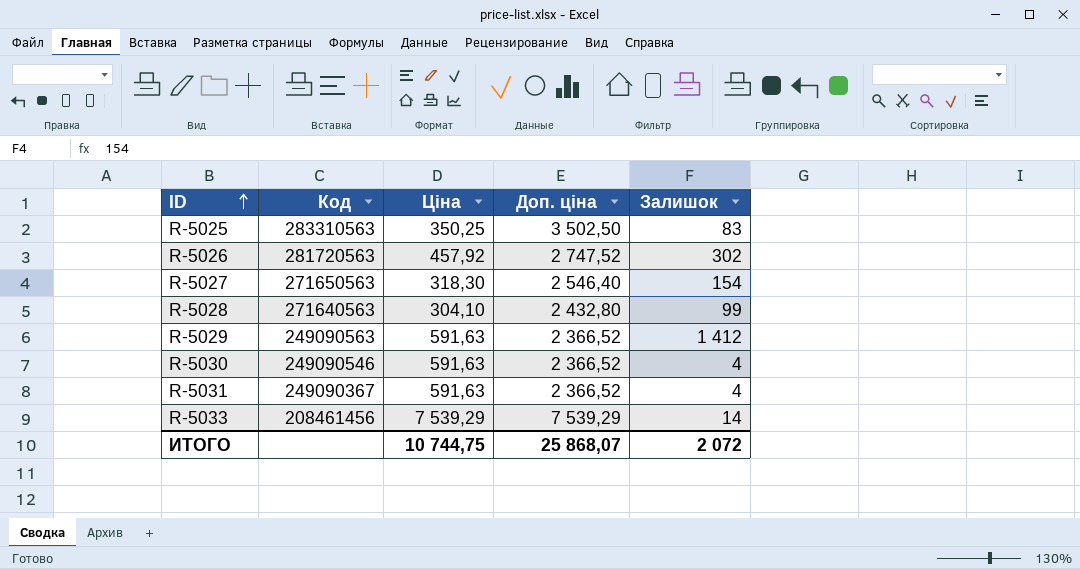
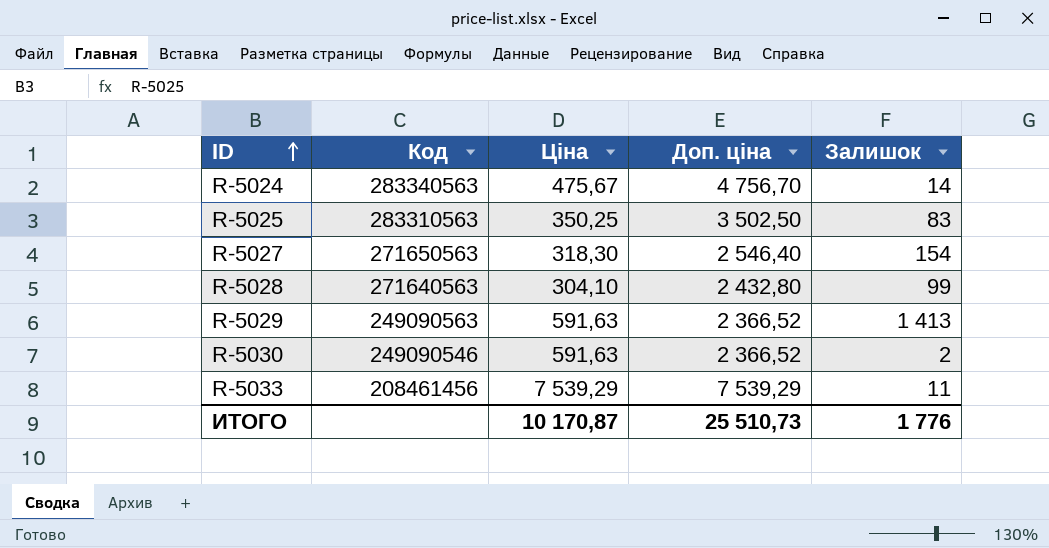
row R-5026: 281720563 | 457,92 | 2 747,52 | 302 -> none
row R-5031: 249090367 | 591,63 | 2 366,52 | 4 -> none
row R-5024: none -> 283340563 | 475,67 | 4 756,70 | 14
R-5029 | Залишок: 1 412 -> 1 413
R-5030 | Залишок: 4 -> 2
R-5033 | Залишок: 14 -> 11
ИТОГО | Ціна: 10 744,75 -> 10 170,87
ИТОГО | Доп. ціна: 25 868,07 -> 25 510,73
ИТОГО | Залишок: 2 072 -> 1 776

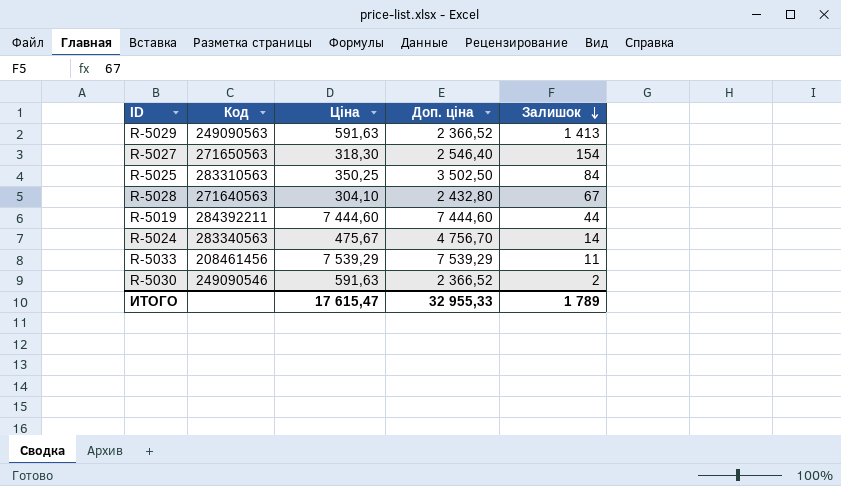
row order: ID ascending -> Залишок descending
R-5025 | Залишок: 83 -> 84
R-5028 | Залишок: 99 -> 67
row R-5019: none -> 284392211 | 7 444,60 | 7 444,60 | 44
ИТОГО | Ціна: 10 170,87 -> 17 615,47
ИТОГО | Доп. ціна: 25 510,73 -> 32 955,33
ИТОГО | Залишок: 1 776 -> 1 789

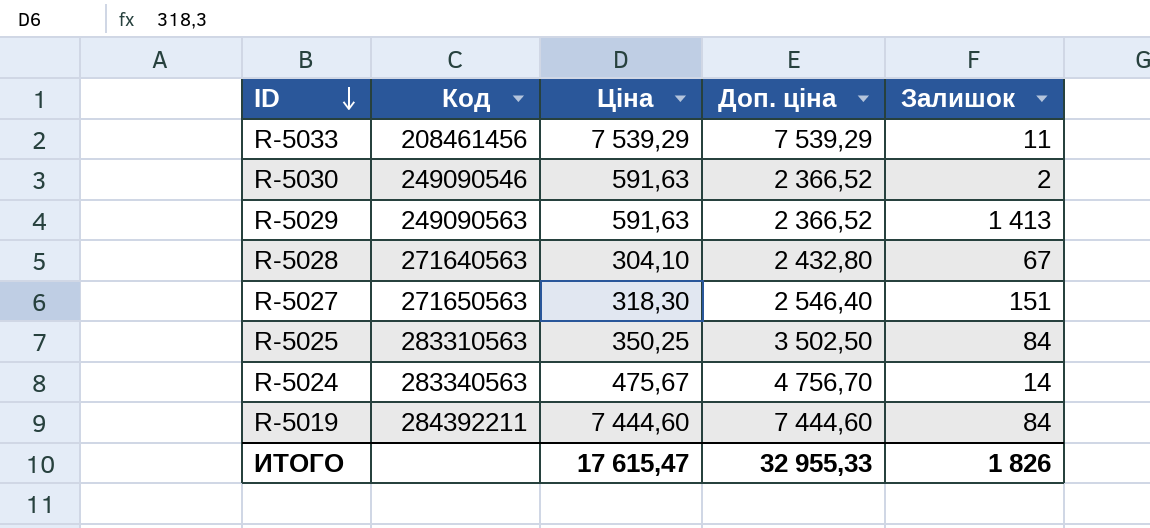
row order: Залишок descending -> ID descending
R-5027 | Залишок: 154 -> 151
R-5019 | Залишок: 44 -> 84
ИТОГО | Залишок: 1 789 -> 1 826

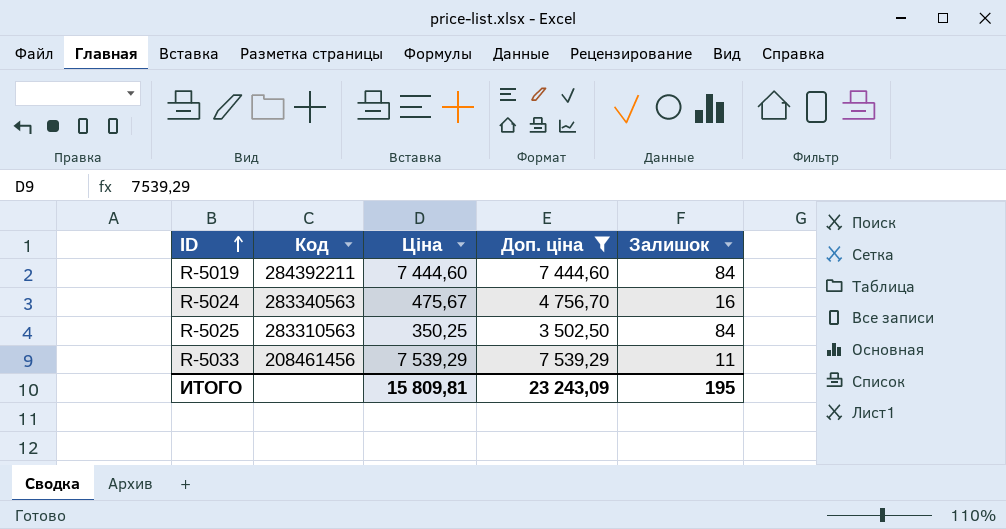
filter: none -> Доп. ціна >= 3 502,50
row order: ID descending -> ID ascending
R-5024 | Залишок: 14 -> 16
ИТОГО | Ціна: 17 615,47 -> 15 809,81
ИТОГО | Доп. ціна: 32 955,33 -> 23 243,09
ИТОГО | Залишок: 1 826 -> 195

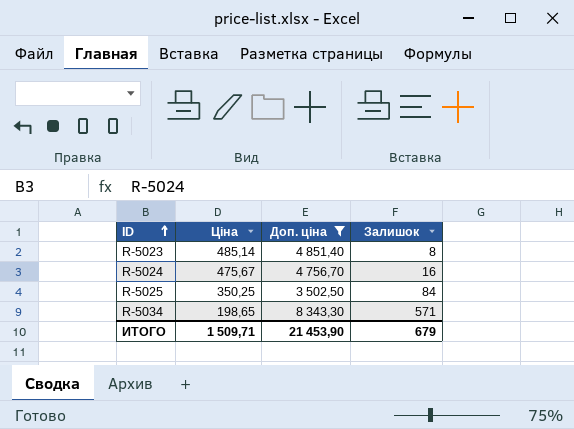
column Код | position: 2 -> none
row R-5019: 284392211 | 7 444,60 | 7 444,60 | 84 -> none
row R-5033: 208461456 | 7 539,29 | 7 539,29 | 11 -> none
row R-5023: none -> 485,14 | 4 851,40 | 8
row R-5034: none -> 198,65 | 8 343,30 | 571
ИТОГО | Ціна: 15 809,81 -> 1 509,71
ИТОГО | Доп. ціна: 23 243,09 -> 21 453,90
ИТОГО | Залишок: 195 -> 679

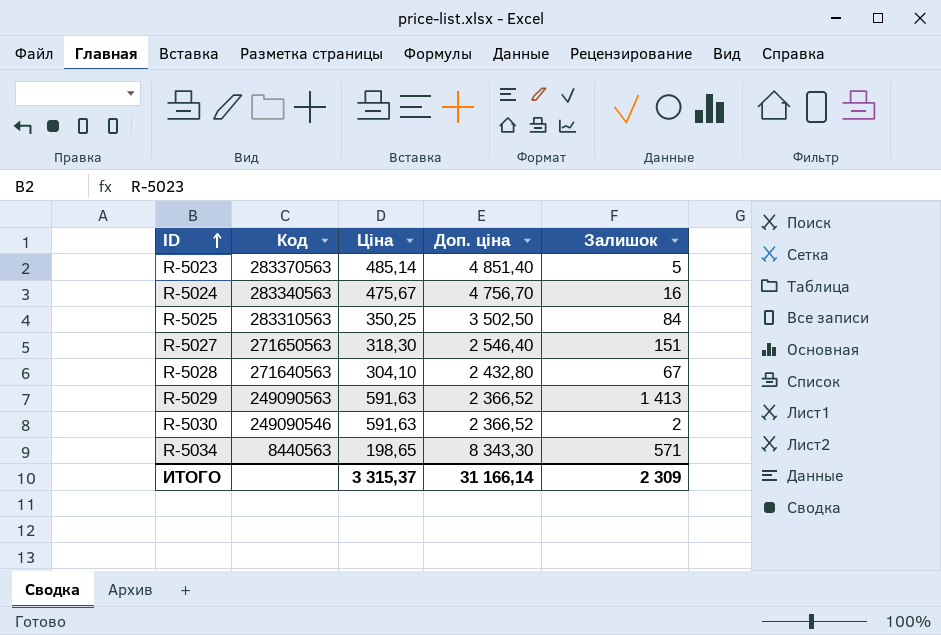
filter: Доп. ціна >= 3 502,50 -> none
column Код | position: none -> 2
R-5023 | Залишок: 8 -> 5
ИТОГО | Ціна: 1 509,71 -> 3 315,37
ИТОГО | Доп. ціна: 21 453,90 -> 31 166,14
ИТОГО | Залишок: 679 -> 2 309

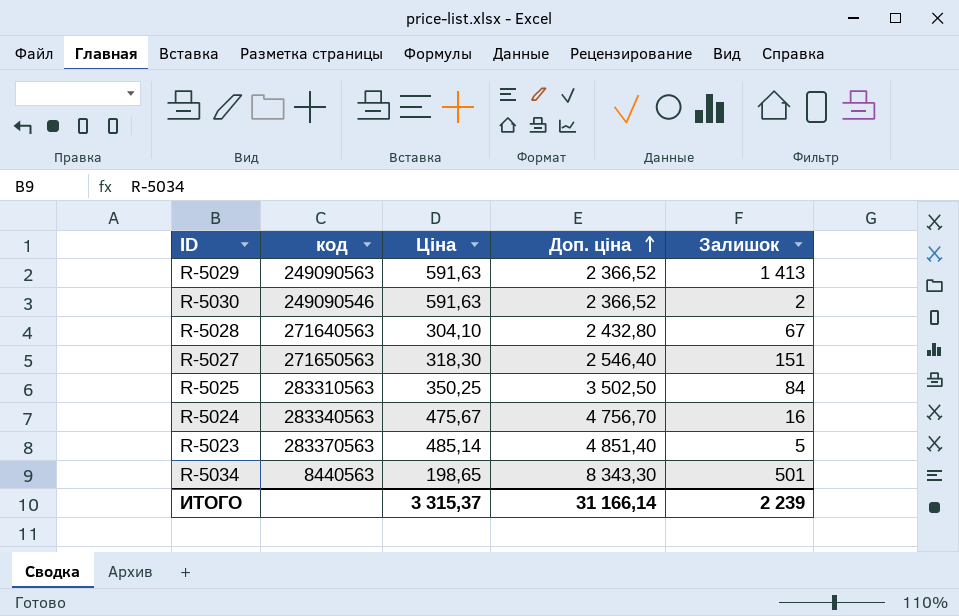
row order: ID ascending -> Доп. ціна ascending
column name: Код -> код
R-5034 | Залишок: 571 -> 501
ИТОГО | Залишок: 2 309 -> 2 239

